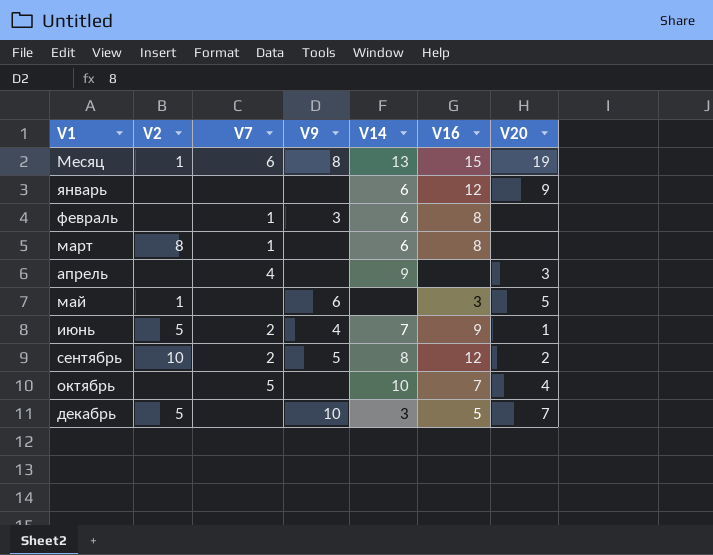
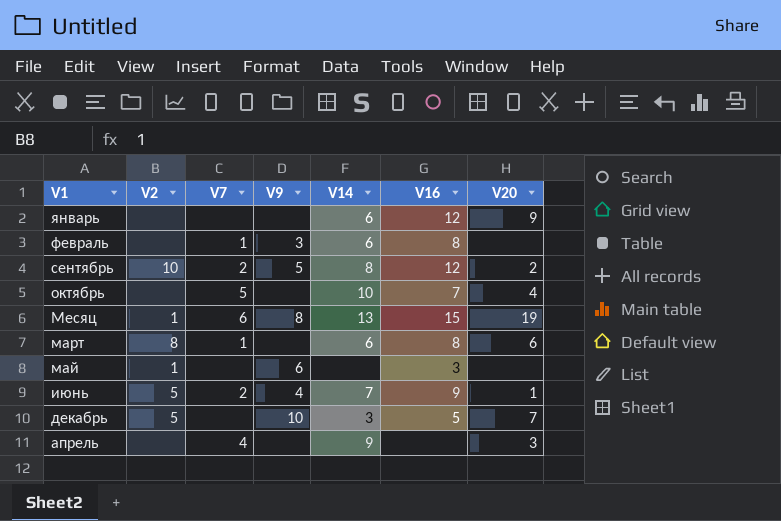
row order: none -> V1 descending
март | V20: none -> 6
май | V20: 5 -> none

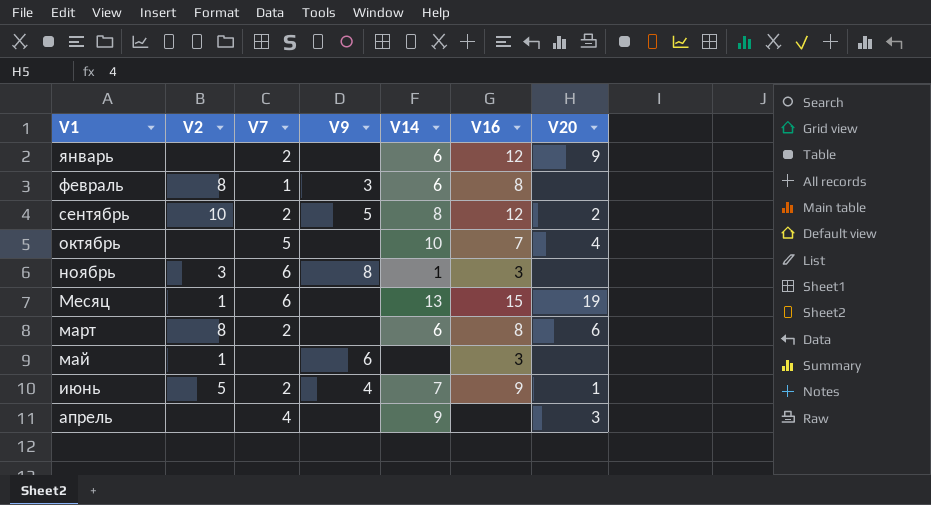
row декабрь: 5 | none | 10 | 3 | 5 | 7 -> none
январь | V7: none -> 2
февраль | V2: none -> 8
row ноябрь: none -> 3 | 6 | 8 | 1 | 3 | none
Месяц | V9: 8 -> none
март | V7: 1 -> 2

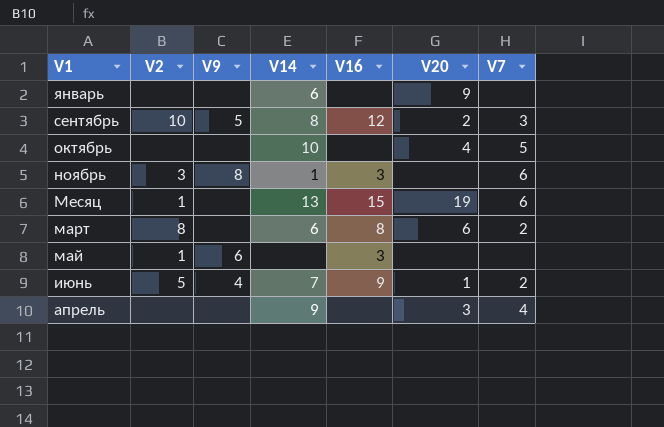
column V7 | position: 3 -> 7
row февраль: 8 | 1 | 3 | 6 | 8 | none -> none
январь | V16: 12 -> none
январь | V7: 2 -> none
сентябрь | V7: 2 -> 3
октябрь | V16: 7 -> none

